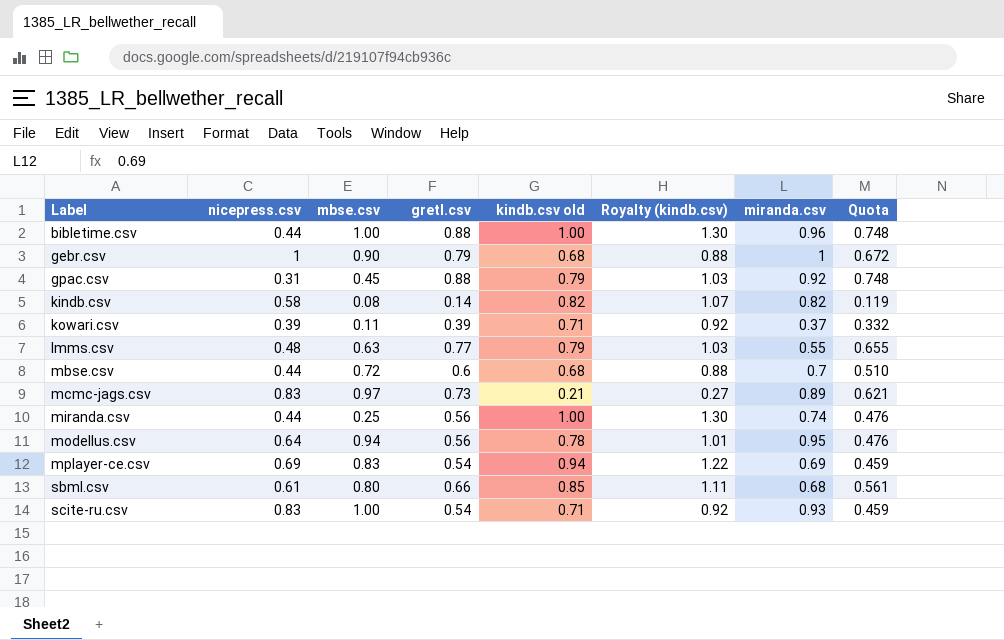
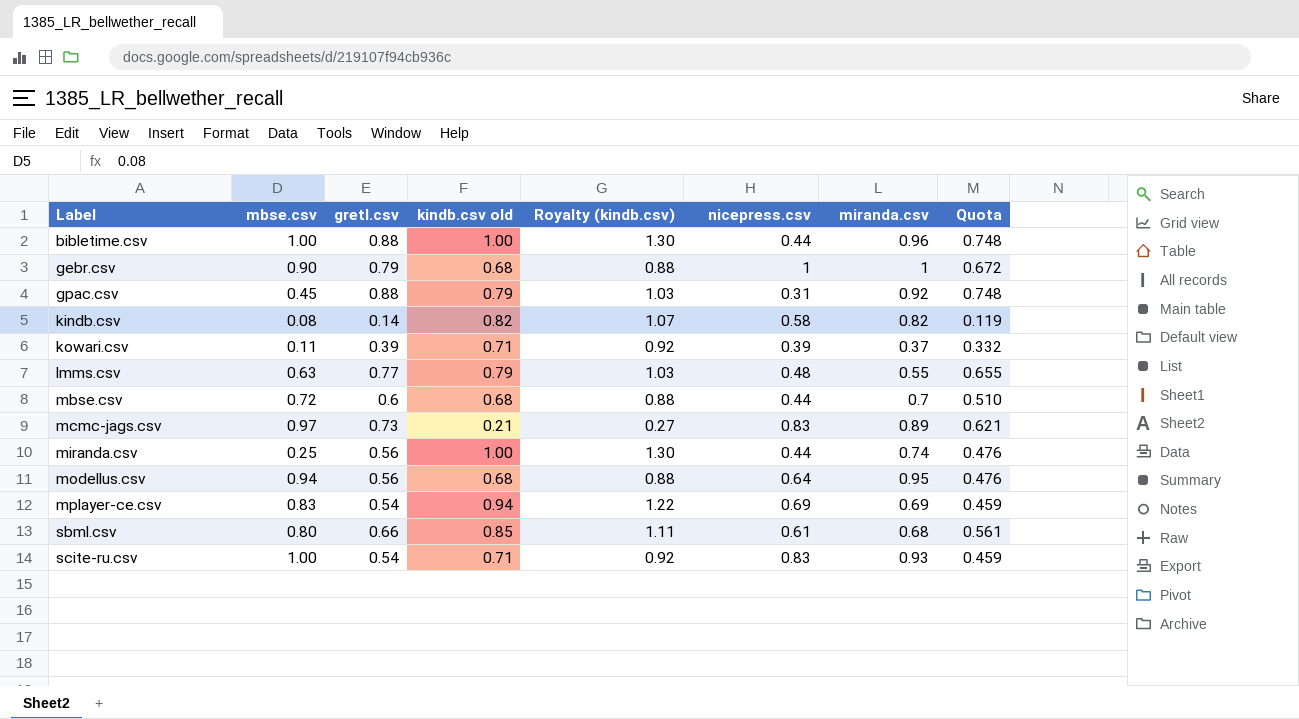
column nicepress.csv | position: 2 -> 6
modellus.csv | kindb.csv old: 0.78 -> 0.68
modellus.csv | Royalty (kindb.csv): 1.01 -> 0.88

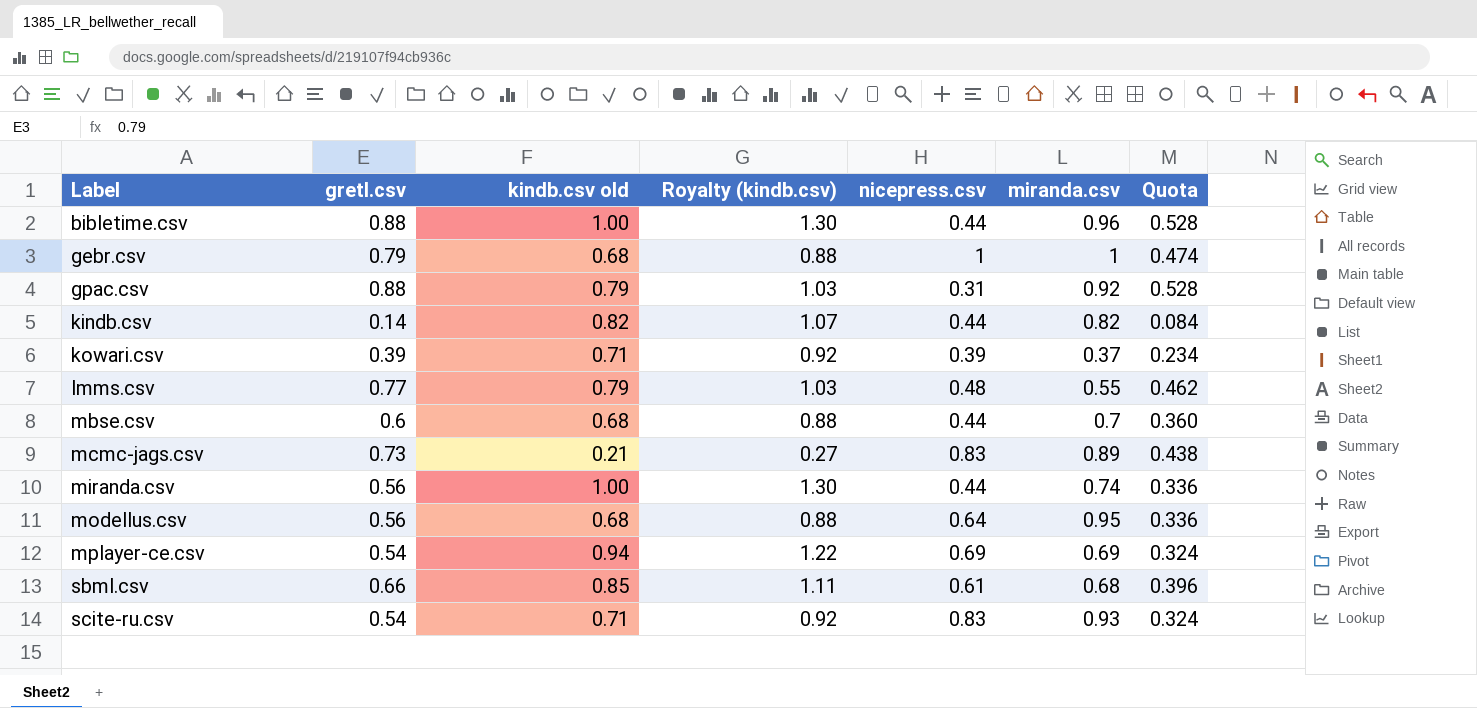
column mbse.csv | position: 2 -> none
column Quota | formula: [gretl.csv] * 0.85 -> [gretl.csv] * 0.6
kindb.csv | nicepress.csv: 0.58 -> 0.44

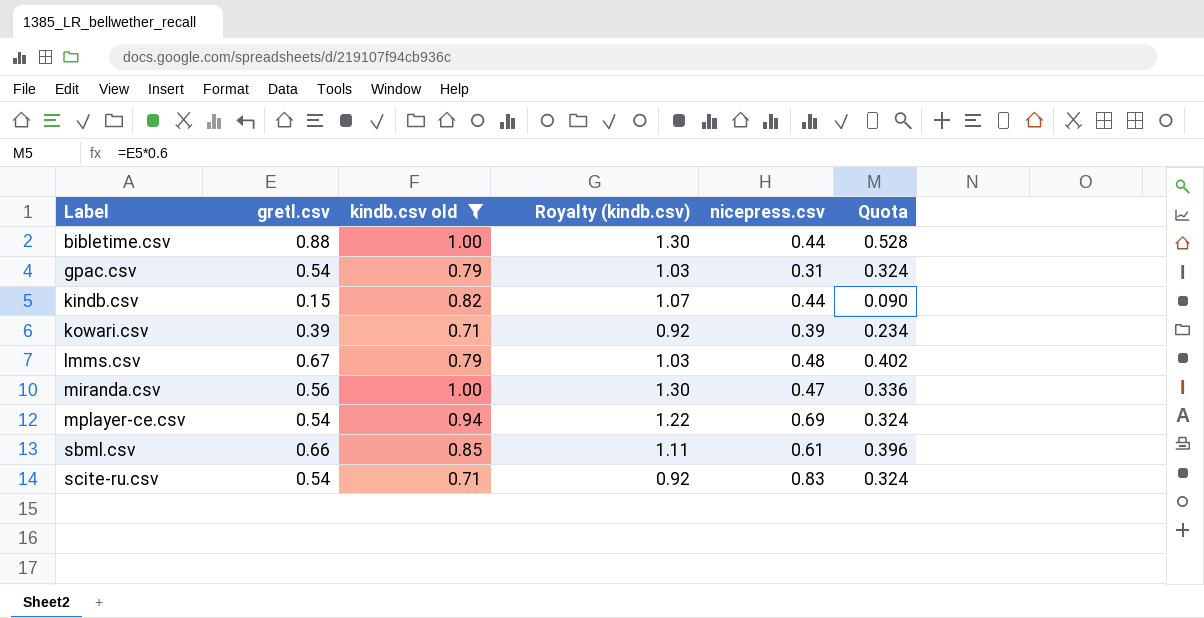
filter: none -> kindb.csv old >= 0.71
column miranda.csv | position: 6 -> none
gpac.csv | gretl.csv: 0.88 -> 0.54
gpac.csv | Quota: 0.528 -> 0.324
kindb.csv | gretl.csv: 0.14 -> 0.15
kindb.csv | Quota: 0.084 -> 0.090
lmms.csv | gretl.csv: 0.77 -> 0.67
lmms.csv | Quota: 0.462 -> 0.402
miranda.csv | nicepress.csv: 0.44 -> 0.47

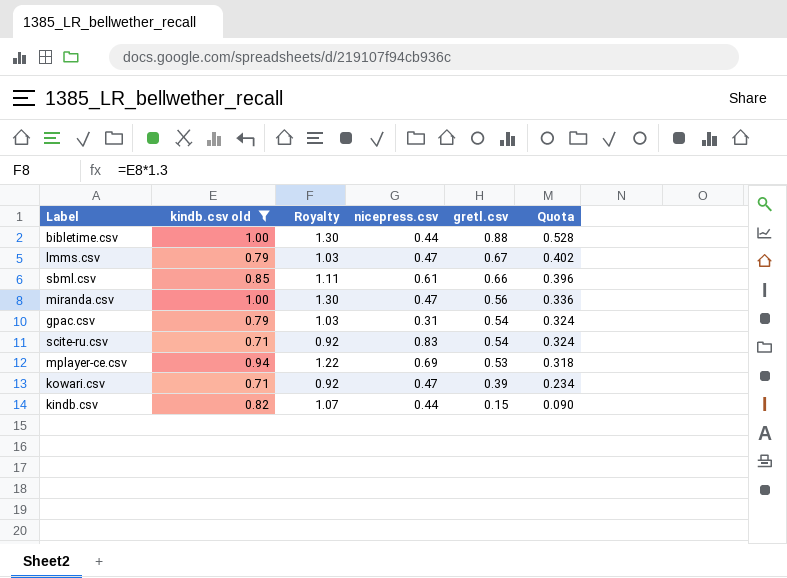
row order: Label ascending -> gretl.csv descending
column name: Royalty (kindb.csv) -> Royalty
column gretl.csv | position: 2 -> 5
lmms.csv | nicepress.csv: 0.48 -> 0.47
mplayer-ce.csv | gretl.csv: 0.54 -> 0.53
mplayer-ce.csv | Quota: 0.324 -> 0.318
kowari.csv | nicepress.csv: 0.39 -> 0.47

